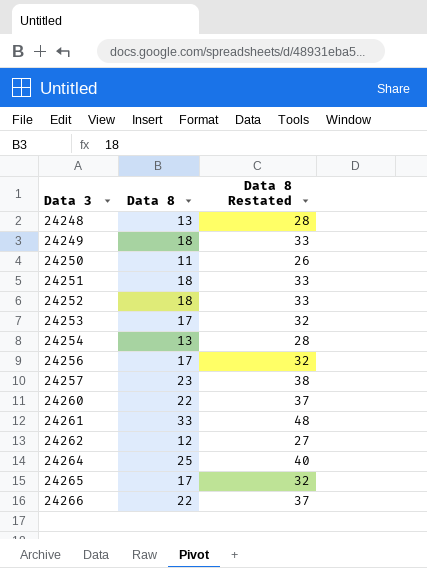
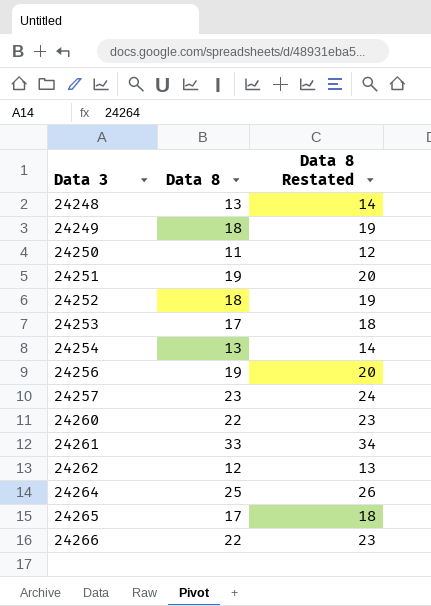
column Data 8 Restated | formula: [Data 8] + 15 -> [Data 8] + 1
24251 | Data 8: 18 -> 19
24256 | Data 8: 17 -> 19

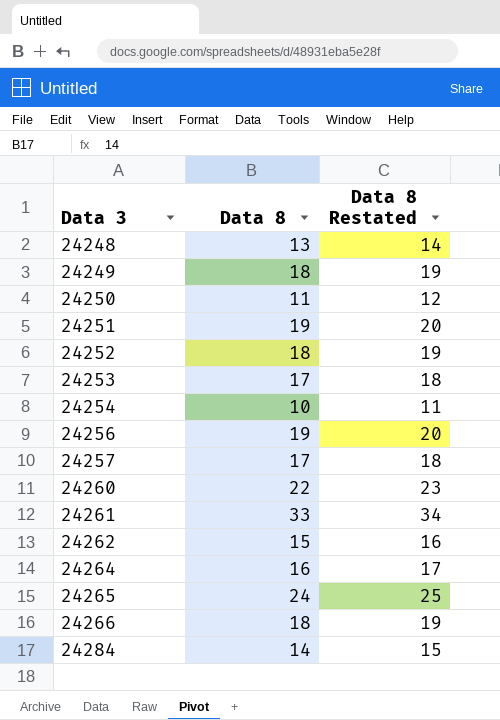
24254 | Data 8: 13 -> 10
24254 | Data 8 Restated: 14 -> 11
24257 | Data 8: 23 -> 17
24257 | Data 8 Restated: 24 -> 18
24262 | Data 8: 12 -> 15
24262 | Data 8 Restated: 13 -> 16
24264 | Data 8: 25 -> 16
24264 | Data 8 Restated: 26 -> 17
24265 | Data 8: 17 -> 24
24265 | Data 8 Restated: 18 -> 25
24266 | Data 8: 22 -> 18
24266 | Data 8 Restated: 23 -> 19
row 24284: none -> 14 | 15

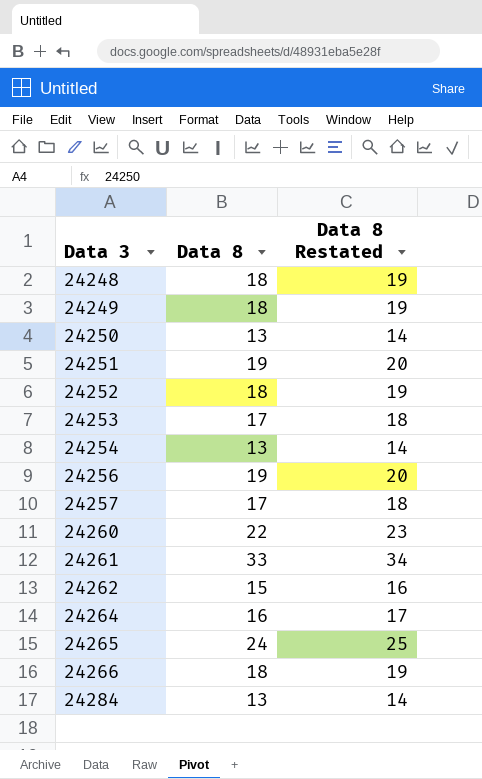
24248 | Data 8: 13 -> 18
24248 | Data 8 Restated: 14 -> 19
24250 | Data 8: 11 -> 13
24250 | Data 8 Restated: 12 -> 14
24254 | Data 8: 10 -> 13
24254 | Data 8 Restated: 11 -> 14
24284 | Data 8: 14 -> 13
24284 | Data 8 Restated: 15 -> 14

